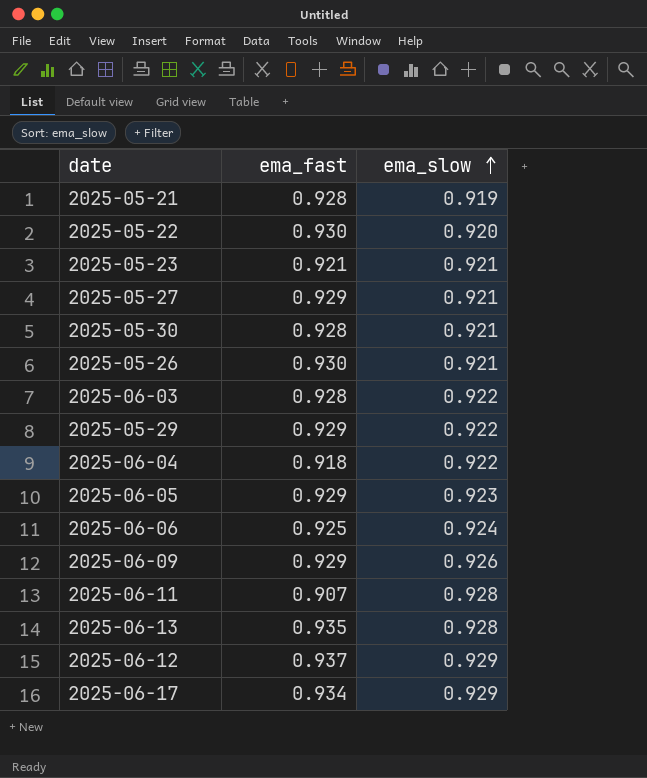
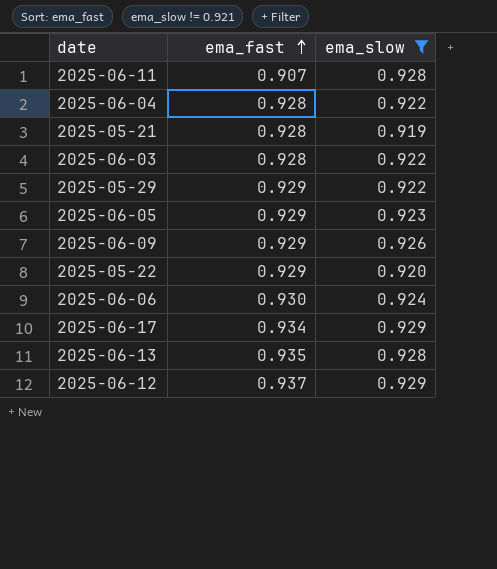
filter: none -> ema_slow != 0.921
row order: ema_slow ascending -> ema_fast ascending
2025-06-04 | ema_fast: 0.918 -> 0.928
2025-05-22 | ema_fast: 0.930 -> 0.929
2025-06-06 | ema_fast: 0.925 -> 0.930

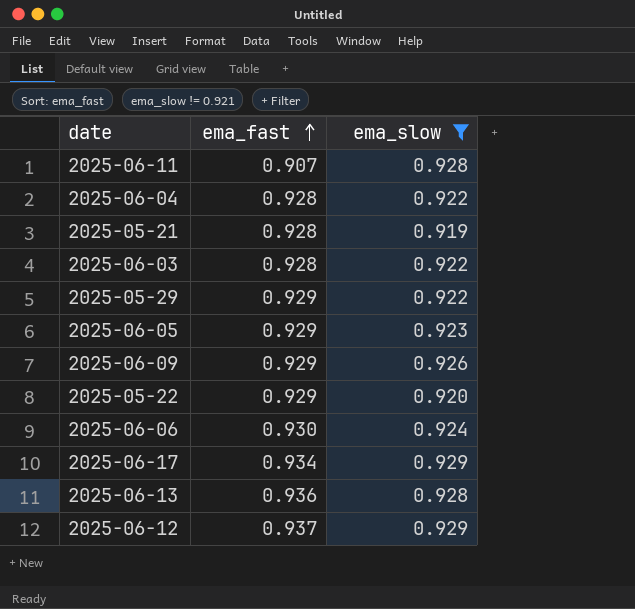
2025-06-13 | ema_fast: 0.935 -> 0.936

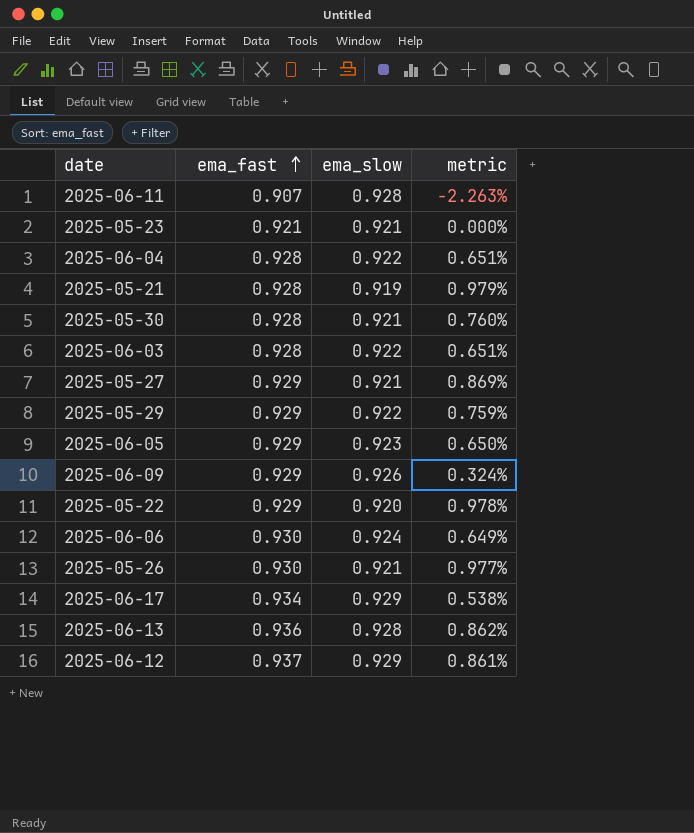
filter: ema_slow != 0.921 -> none
column metric | formula: none -> ([ema_fast] - [ema_slow]) / [ema_slow]

